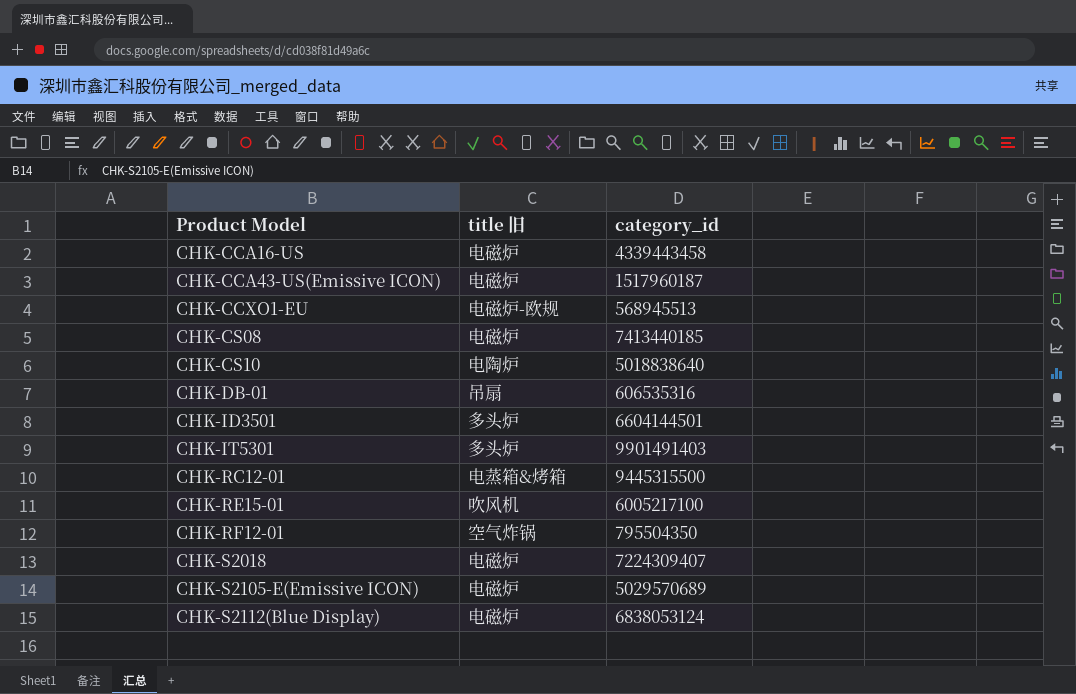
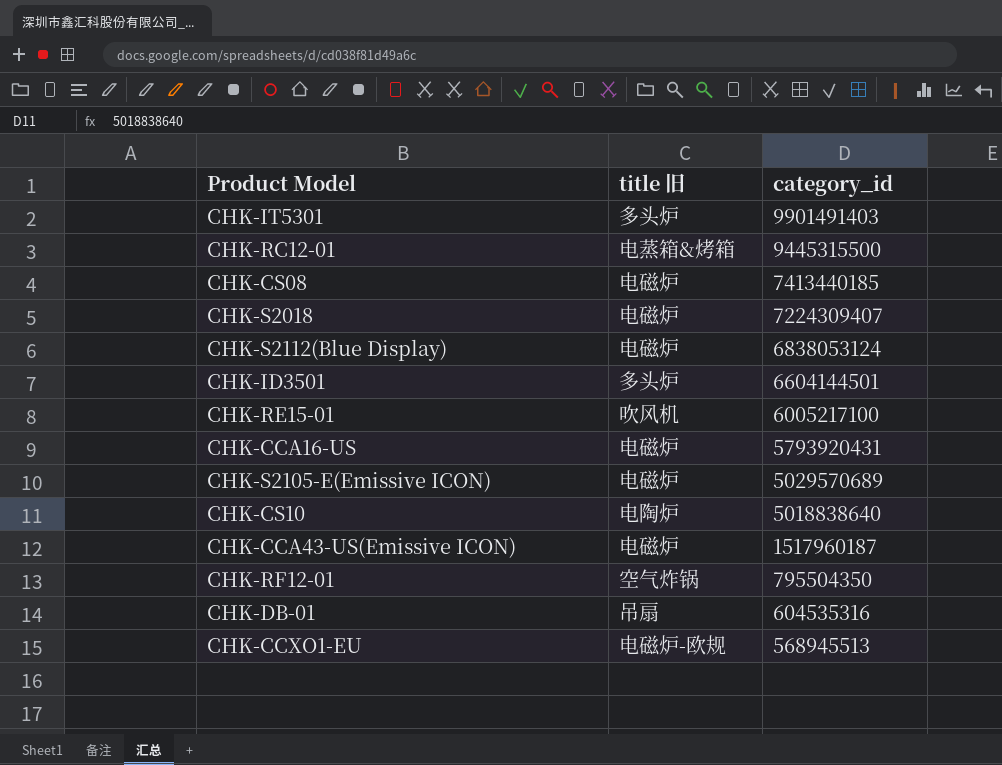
row order: Product Model ascending -> category_id descending
CHK-CCA16-US | category_id: 4339443458 -> 5793920431
CHK-DB-01 | category_id: 606535316 -> 604535316

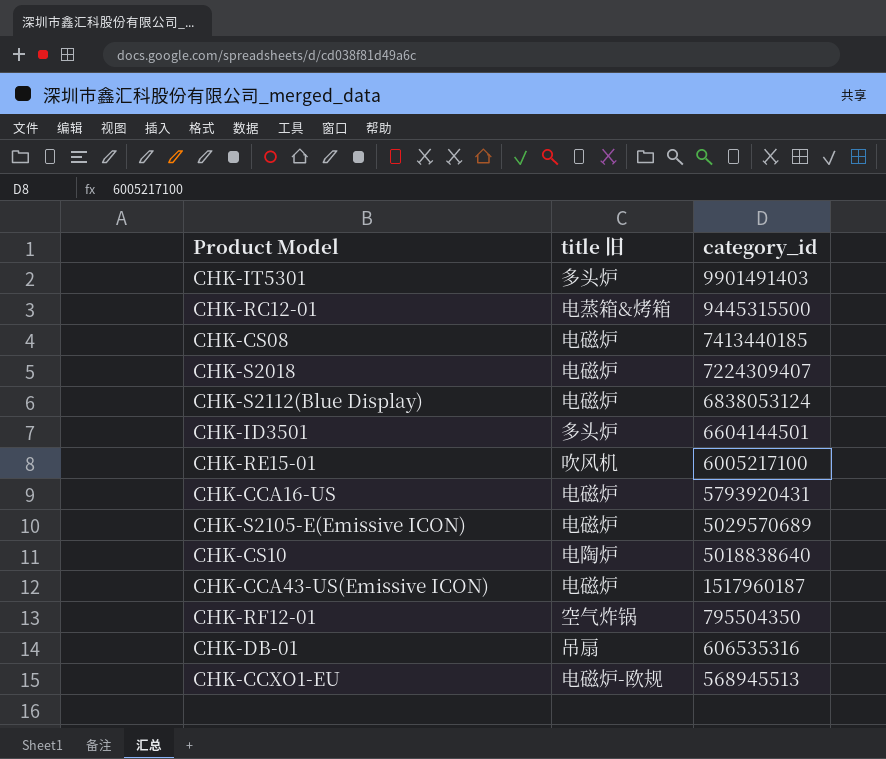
CHK-DB-01 | category_id: 604535316 -> 606535316

